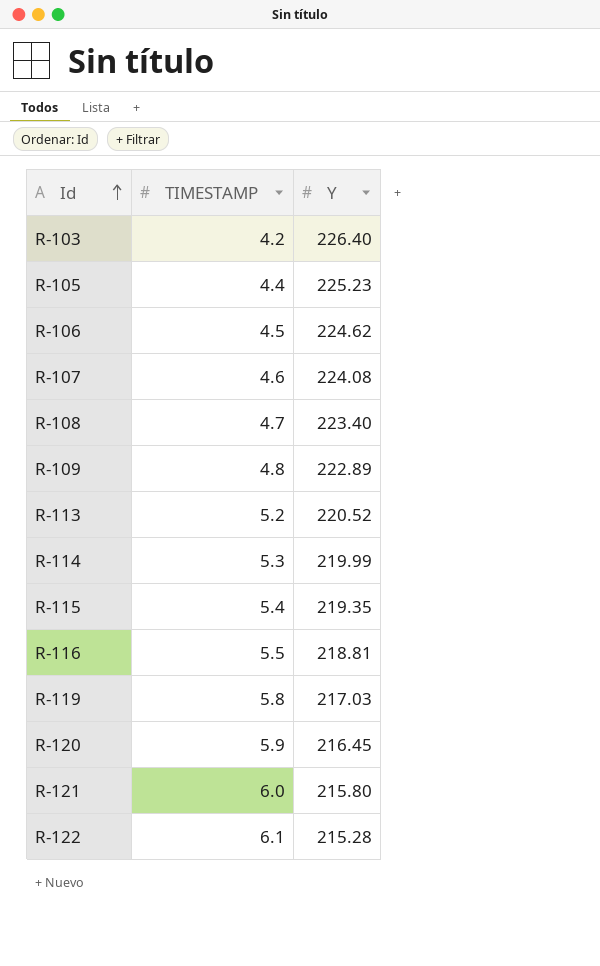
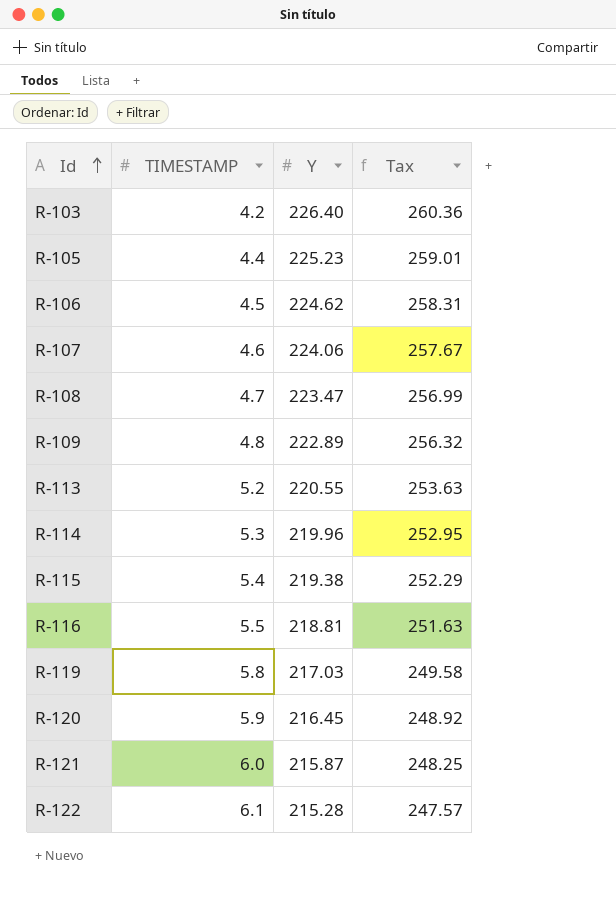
column Tax | formula: none -> [Y] * 1.15
R-107 | Y: 224.08 -> 224.06
R-108 | Y: 223.40 -> 223.47
R-113 | Y: 220.52 -> 220.55
R-114 | Y: 219.99 -> 219.96
R-115 | Y: 219.35 -> 219.38
R-121 | Y: 215.80 -> 215.87

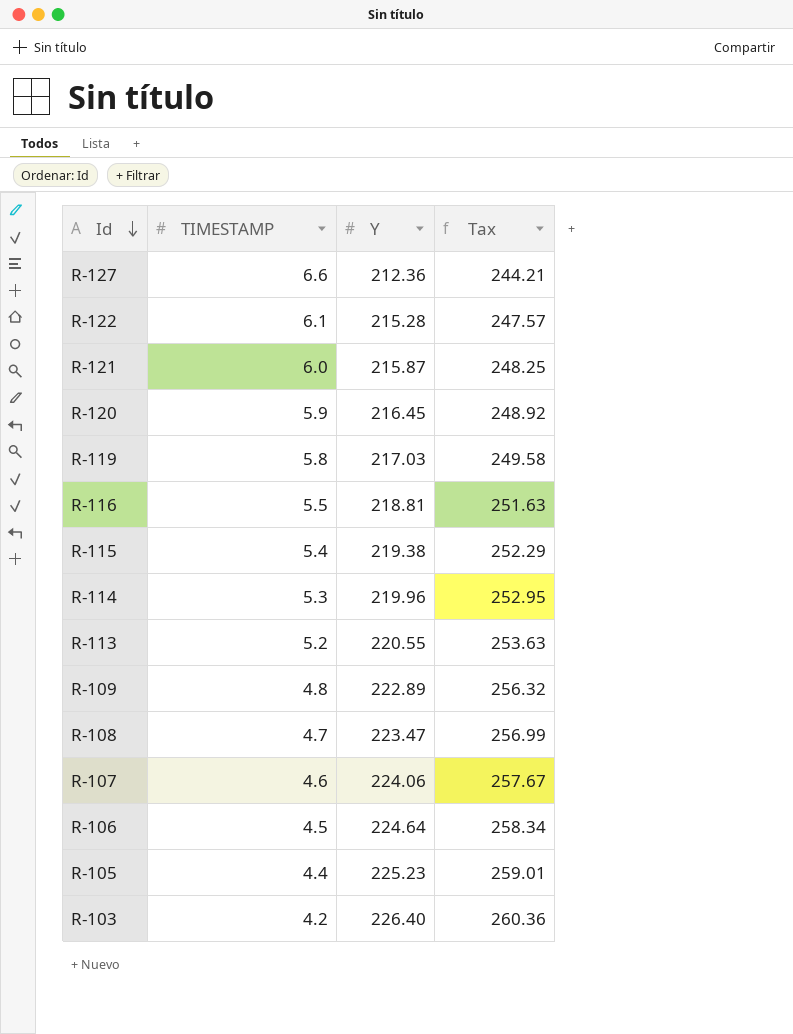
row order: Id ascending -> Id descending
row R-127: none -> 6.6 | 212.36 | 244.21
R-106 | Y: 224.62 -> 224.64
R-106 | Tax: 258.31 -> 258.34

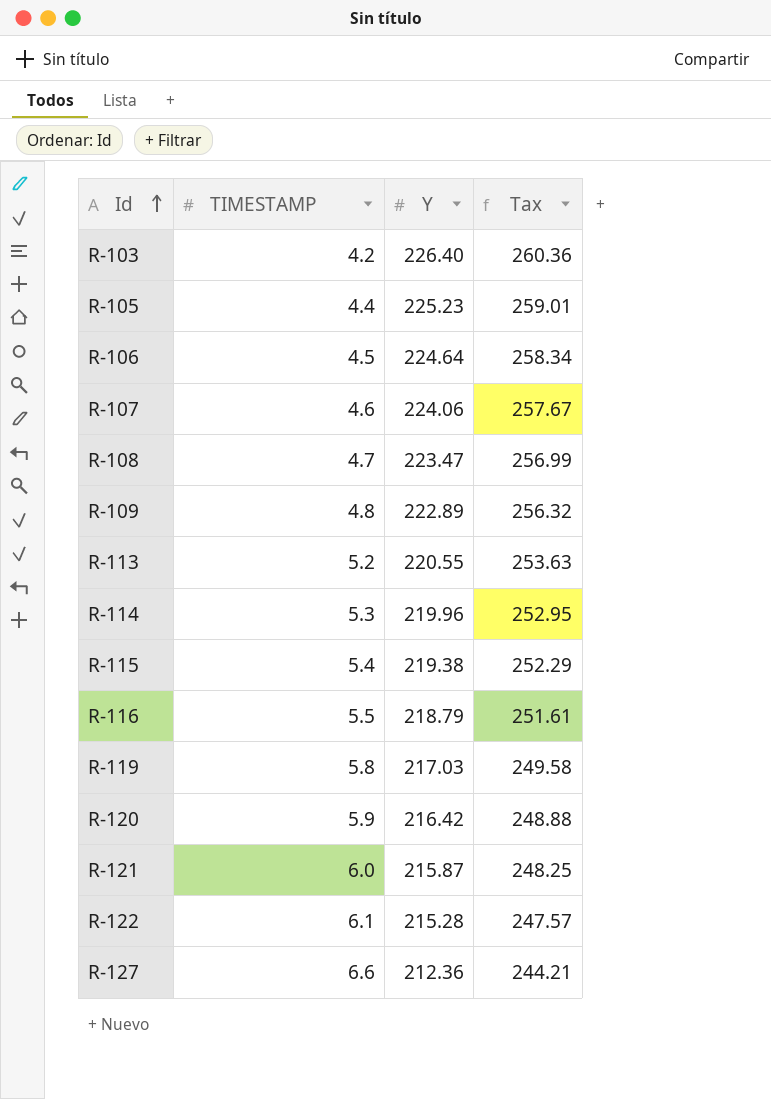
row order: Id descending -> Id ascending
R-116 | Y: 218.81 -> 218.79
R-116 | Tax: 251.63 -> 251.61
R-120 | Y: 216.45 -> 216.42
R-120 | Tax: 248.92 -> 248.88

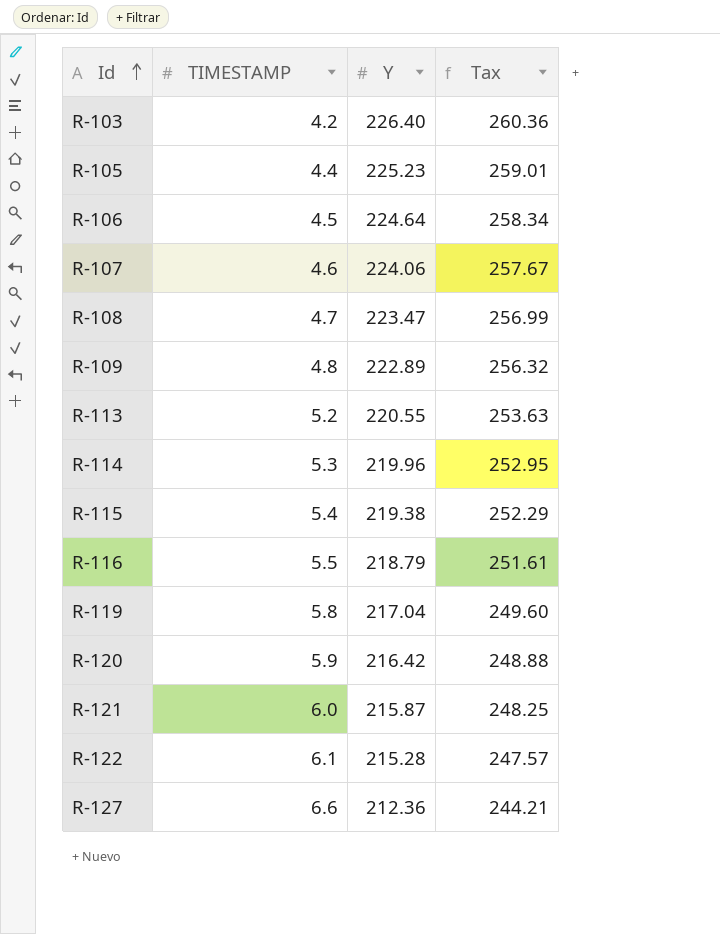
R-119 | Y: 217.03 -> 217.04
R-119 | Tax: 249.58 -> 249.60

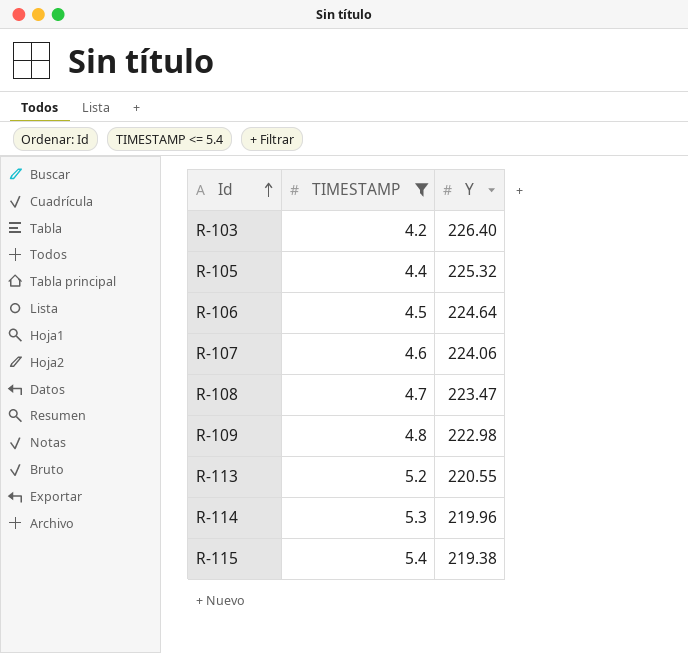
filter: none -> TIMESTAMP <= 5.4
column Tax | formula: [Y] * 1.15 -> none
R-105 | Y: 225.23 -> 225.32
R-109 | Y: 222.89 -> 222.98

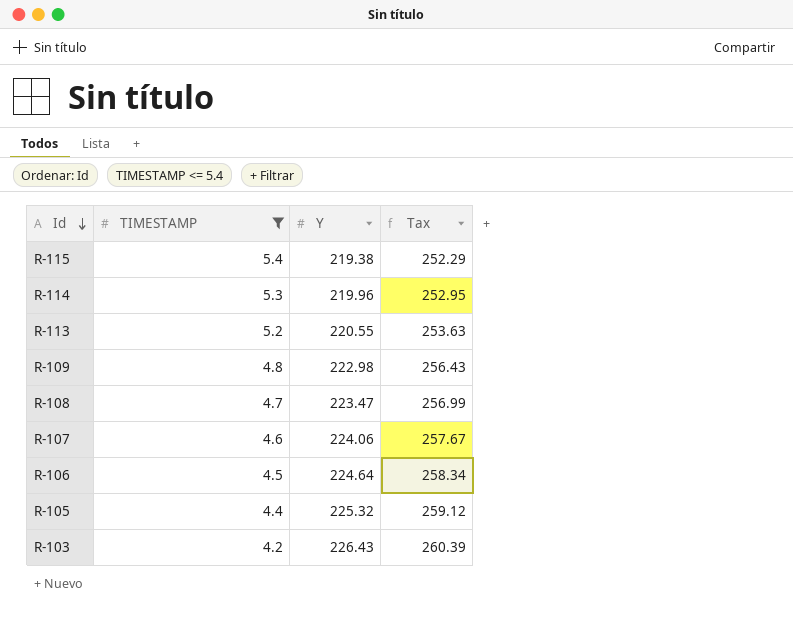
row order: Id ascending -> Id descending
column Tax | formula: none -> [Y] * 1.15
R-103 | Y: 226.40 -> 226.43

